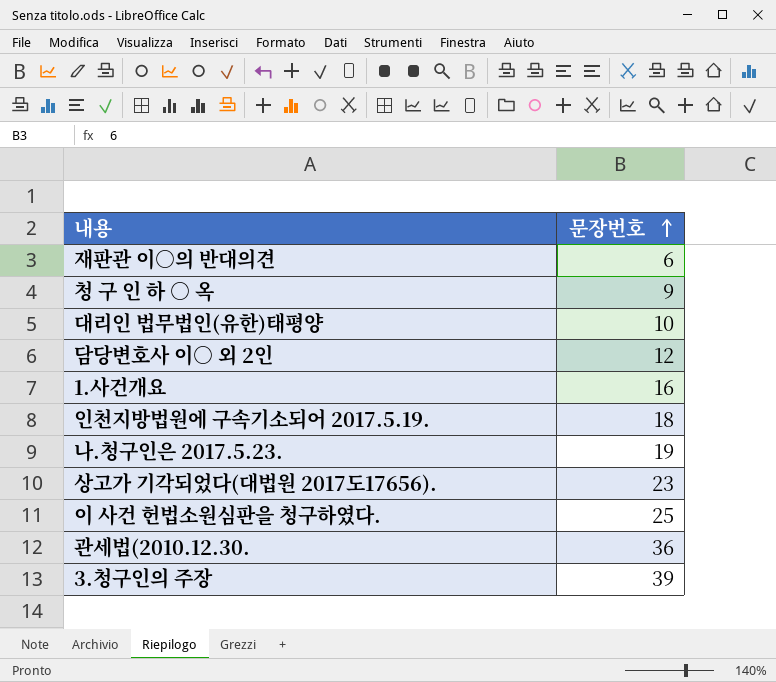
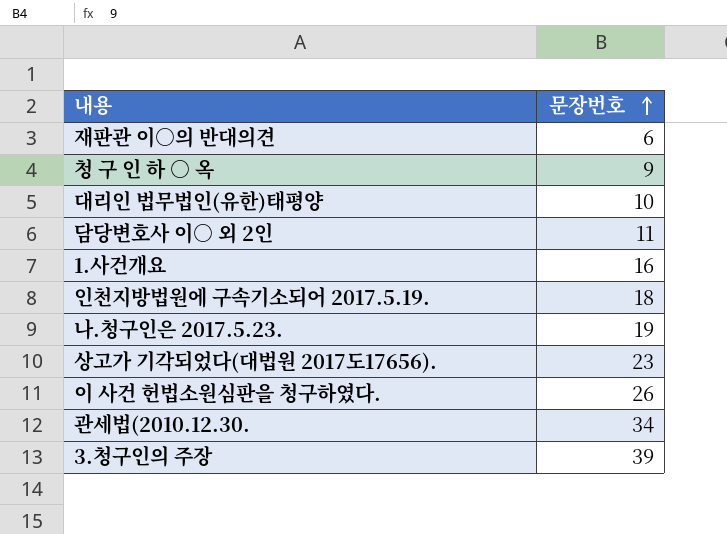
담당변호사 이○ 외 2인 | 문장번호: 12 -> 11
이 사건 헌법소원심판을 청구하였다. | 문장번호: 25 -> 26
관세법(2010.12.30. | 문장번호: 36 -> 34

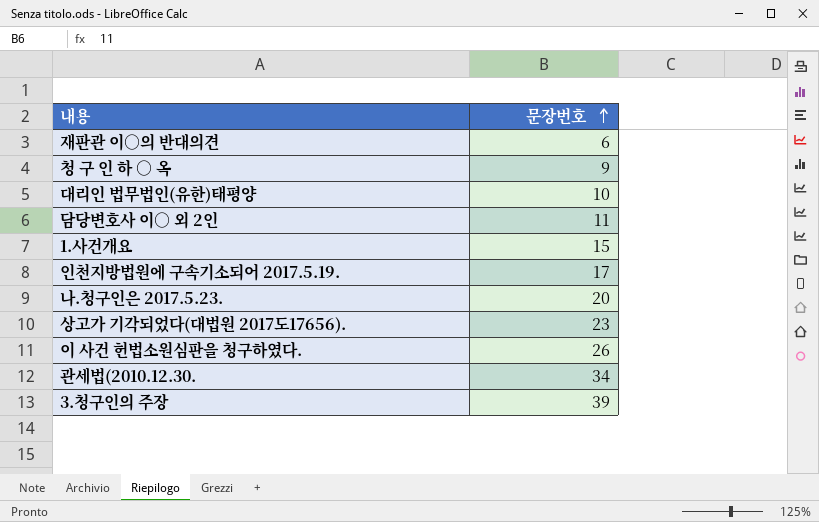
1.사건개요 | 문장번호: 16 -> 15
인천지방법원에 구속기소되어 2017.5.19. | 문장번호: 18 -> 17
나.청구인은 2017.5.23. | 문장번호: 19 -> 20

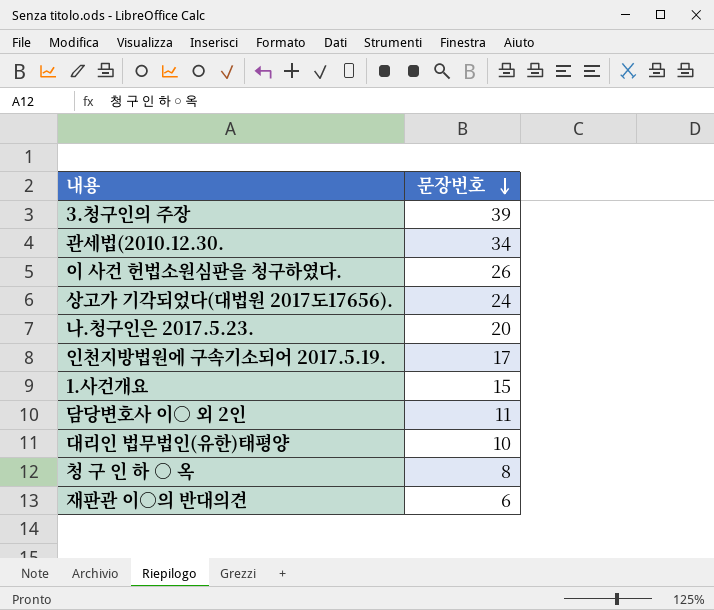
row order: 문장번호 ascending -> 문장번호 descending
상고가 기각되었다(대법원 2017도17656). | 문장번호: 23 -> 24
청 구 인 하 ○ 옥 | 문장번호: 9 -> 8

